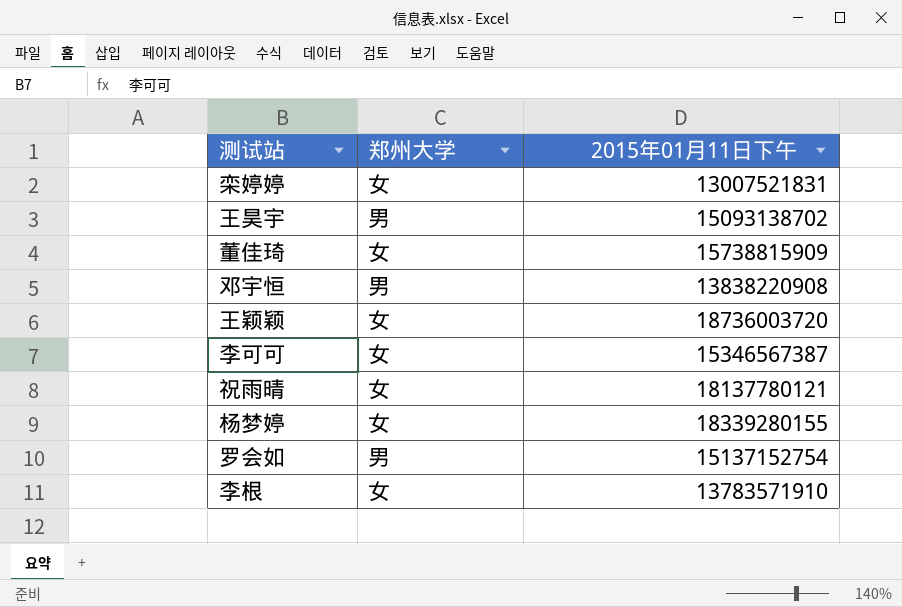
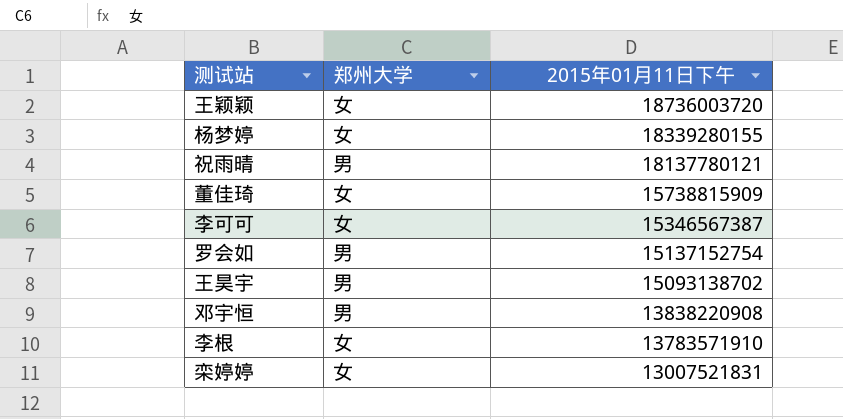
row order: none -> 2015年01月11日下午 descending
祝雨晴 | 郑州大学: 女 -> 男

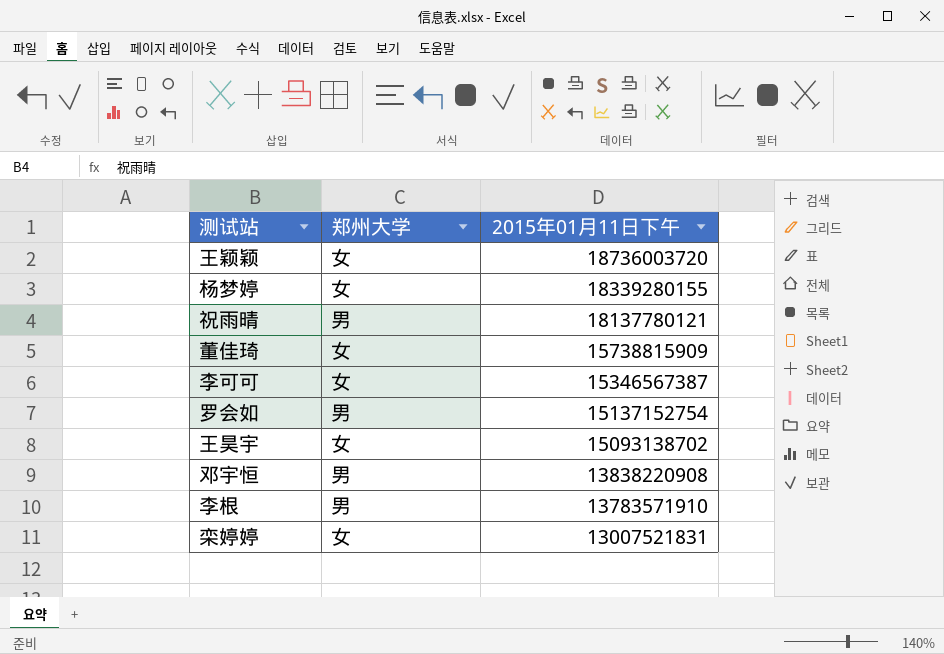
王昊宇 | 郑州大学: 男 -> 女
李根 | 郑州大学: 女 -> 男

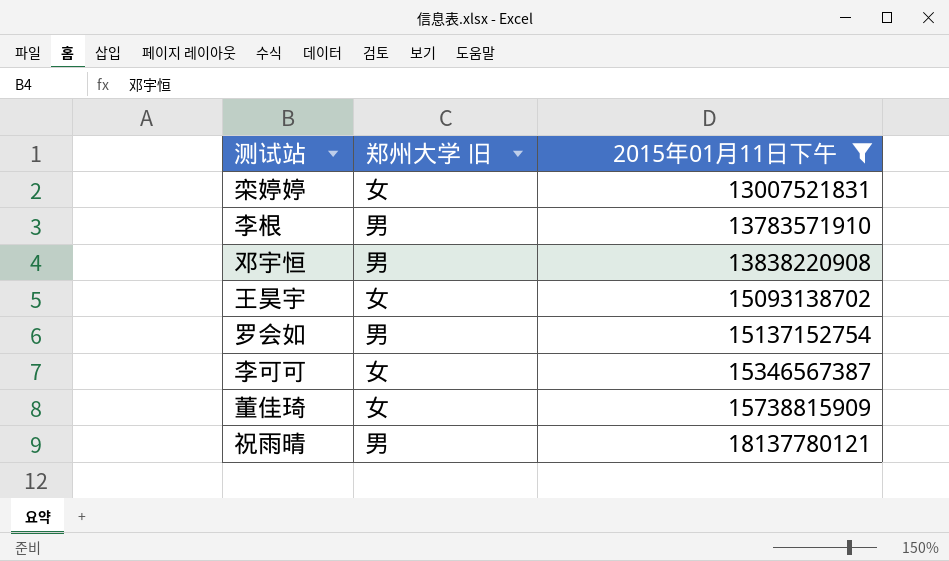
filter: none -> 2015年01月11日下午 <= 18137780121
row order: 2015年01月11日下午 descending -> 2015年01月11日下午 ascending
column name: 郑州大学 -> 郑州大学 旧

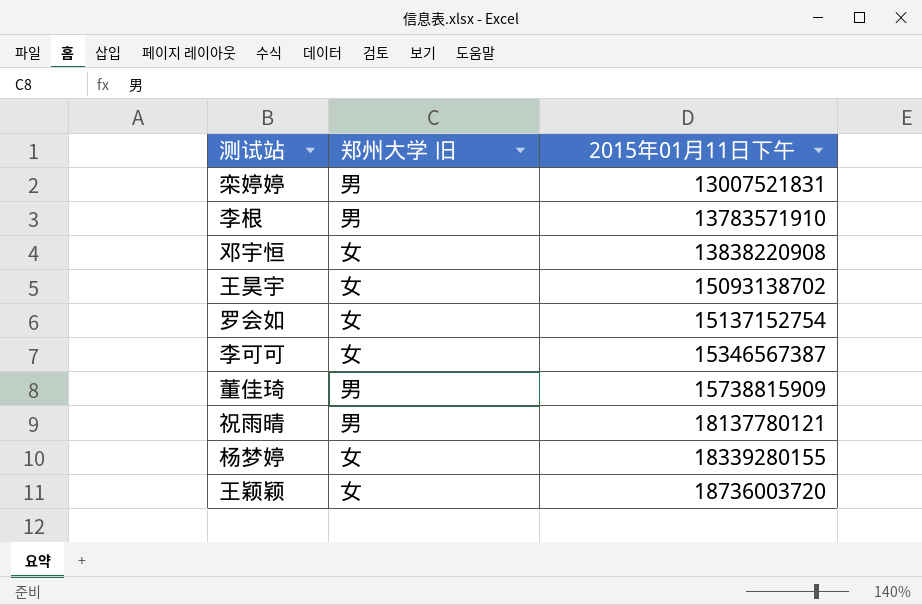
filter: 2015年01月11日下午 <= 18137780121 -> none
栾婷婷 | 郑州大学 旧: 女 -> 男
邓宇恒 | 郑州大学 旧: 男 -> 女
罗会如 | 郑州大学 旧: 男 -> 女
董佳琦 | 郑州大学 旧: 女 -> 男

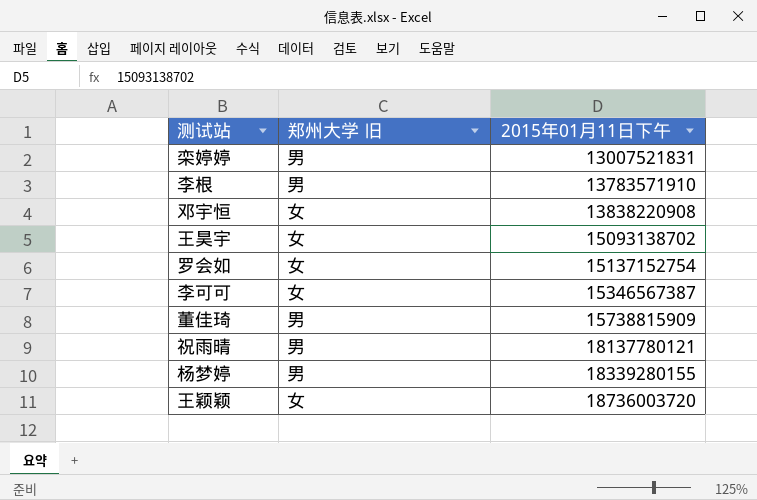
杨梦婷 | 郑州大学 旧: 女 -> 男

